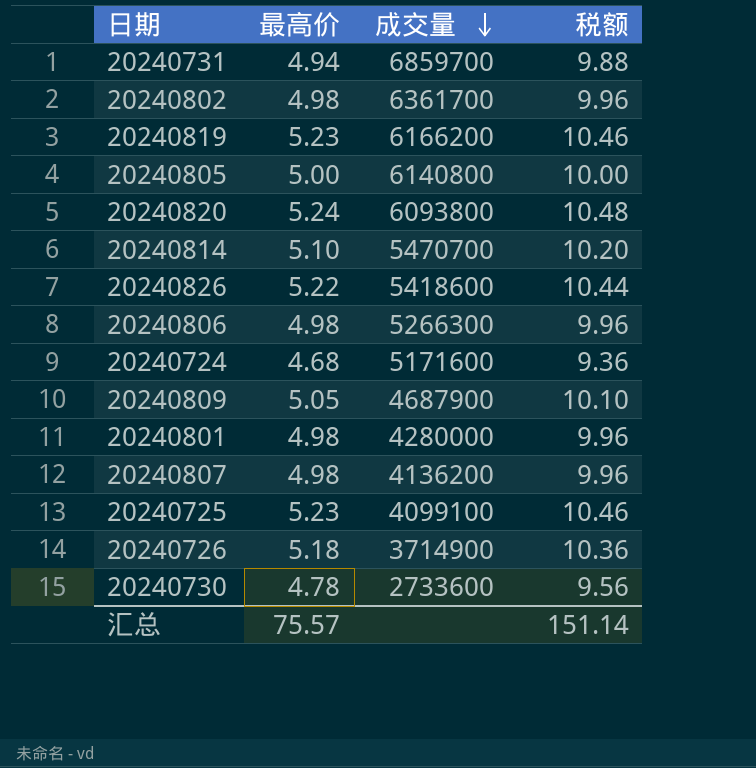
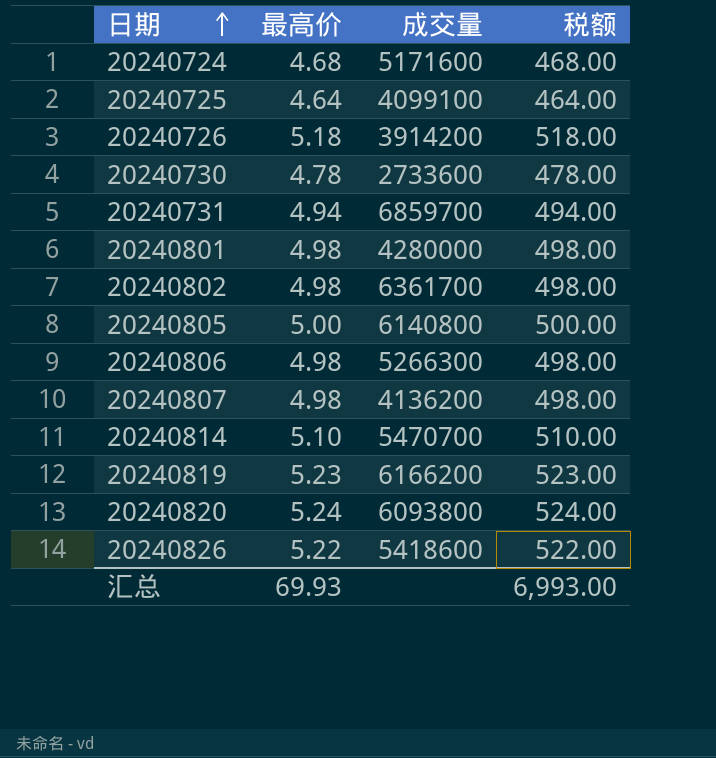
row order: 成交量 descending -> 日期 ascending
column 税额 | formula: [最高价] * 2 -> [最高价] * 100
row 20240809: 5.05 | 4687900 | 10.10 -> none
20240725 | 最高价: 5.23 -> 4.64
20240726 | 成交量: 3714900 -> 3914200
汇总 | 最高价: 75.57 -> 69.93
汇总 | 税额: 151.14 -> 6,993.00

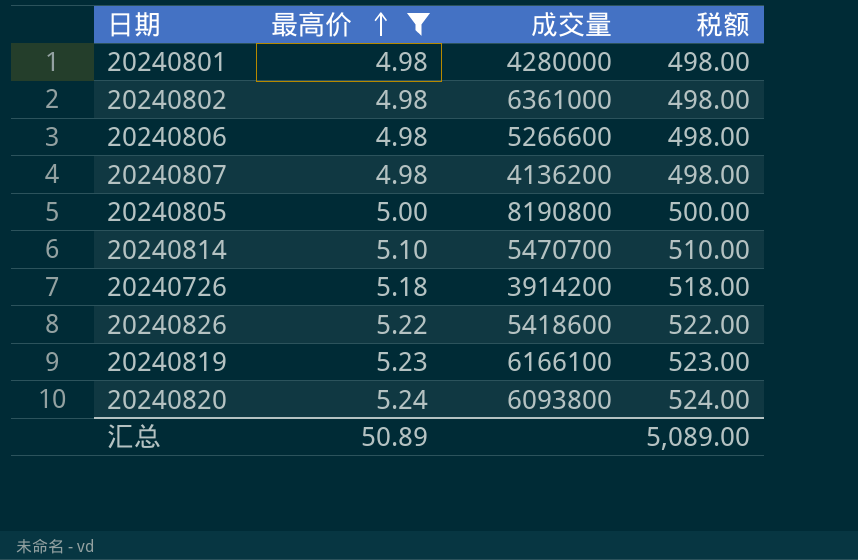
filter: none -> 最高价 >= 4.98
row order: 日期 ascending -> 最高价 ascending
20240802 | 成交量: 6361700 -> 6361000
20240806 | 成交量: 5266300 -> 5266600
20240805 | 成交量: 6140800 -> 8190800
20240819 | 成交量: 6166200 -> 6166100
汇总 | 最高价: 69.93 -> 50.89
汇总 | 税额: 6,993.00 -> 5,089.00

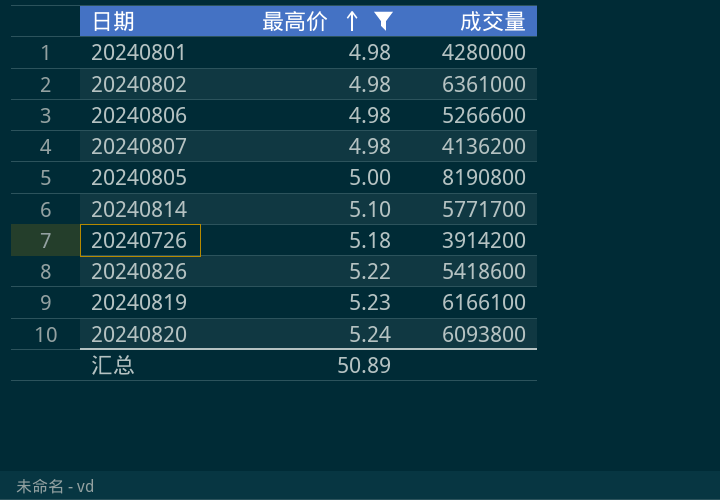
column 税额 | formula: [最高价] * 100 -> none
20240814 | 成交量: 5470700 -> 5771700

